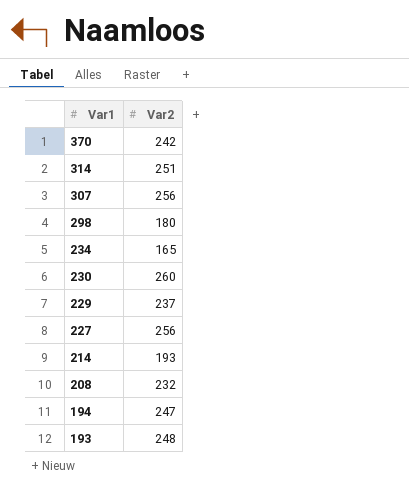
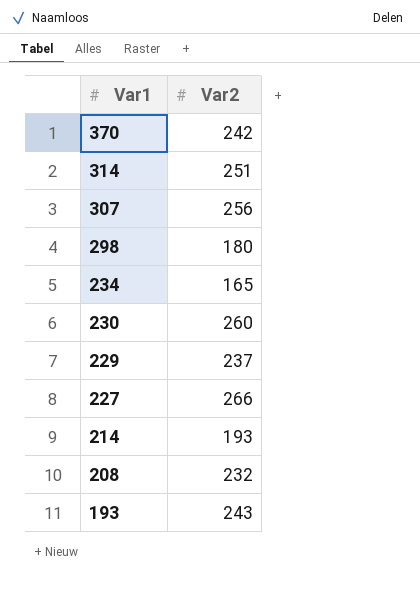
row 194: 247 -> none
227 | Var2: 256 -> 266
193 | Var2: 248 -> 243

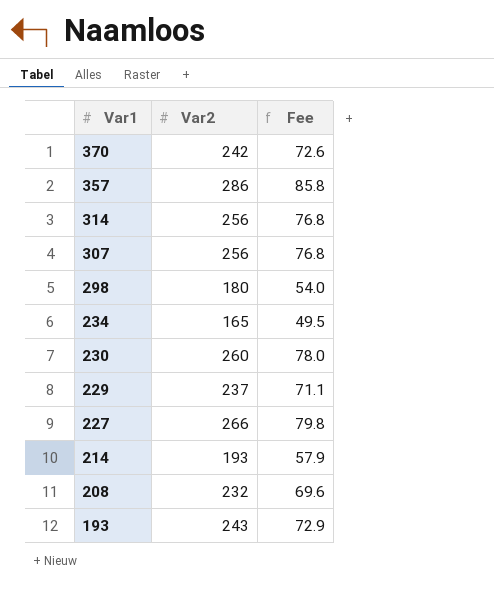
column Fee | formula: none -> [Var2] * 0.3
row 357: none -> 286 | 85.8
314 | Var2: 251 -> 256

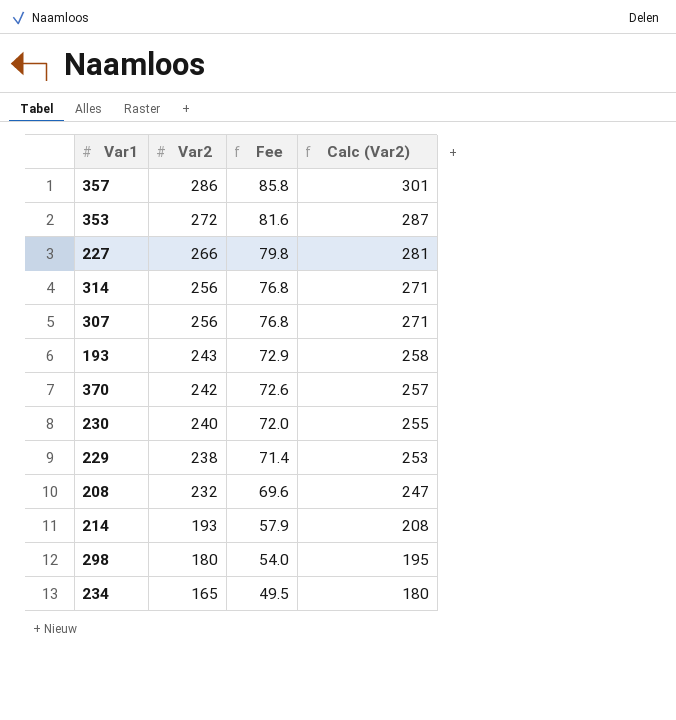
row order: Var1 descending -> Var2 descending
column Calc (Var2) | formula: none -> [Var2] + 15
row 353: none -> 272 | 81.6 | 287
230 | Var2: 260 -> 240
230 | Fee: 78.0 -> 72.0
229 | Var2: 237 -> 238
229 | Fee: 71.1 -> 71.4

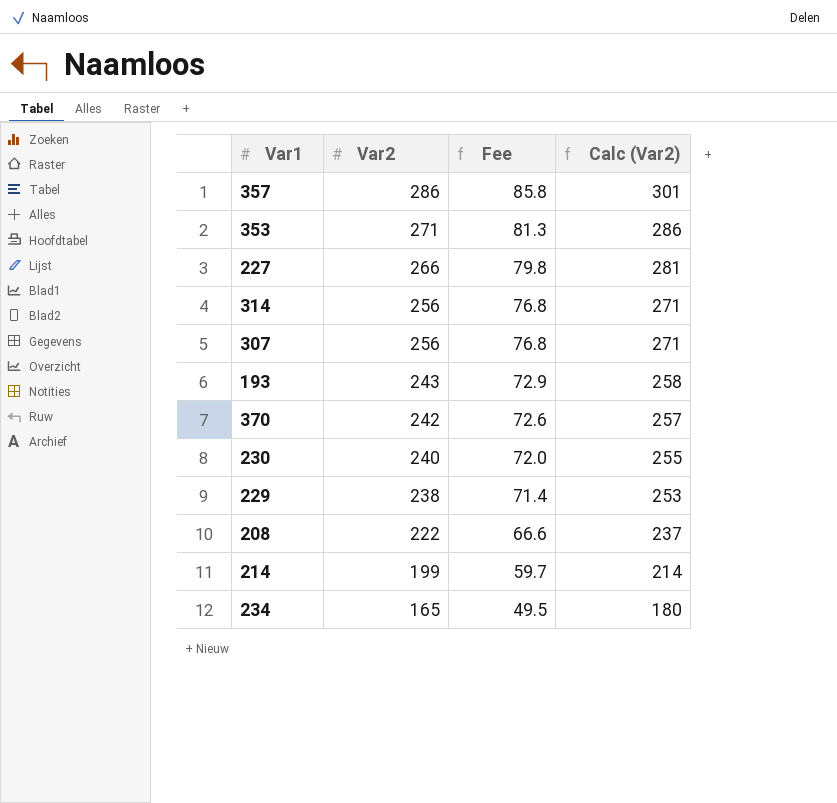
row 298: 180 | 54.0 | 195 -> none
353 | Var2: 272 -> 271
353 | Fee: 81.6 -> 81.3
353 | Calc (Var2): 287 -> 286
208 | Var2: 232 -> 222
208 | Fee: 69.6 -> 66.6
208 | Calc (Var2): 247 -> 237
214 | Var2: 193 -> 199
214 | Fee: 57.9 -> 59.7
214 | Calc (Var2): 208 -> 214

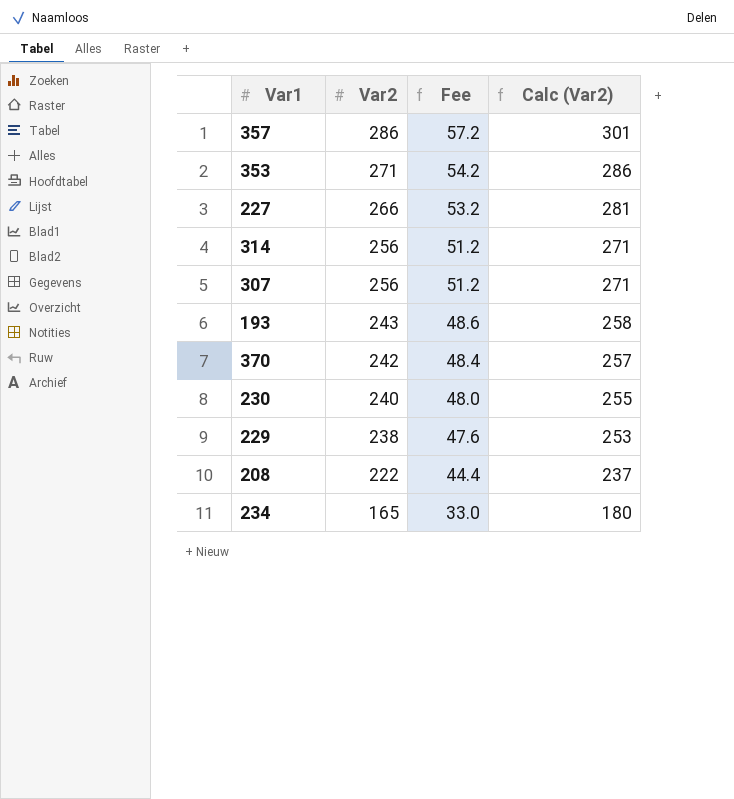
column Fee | formula: [Var2] * 0.3 -> [Var2] * 0.2
row 214: 199 | 59.7 | 214 -> none

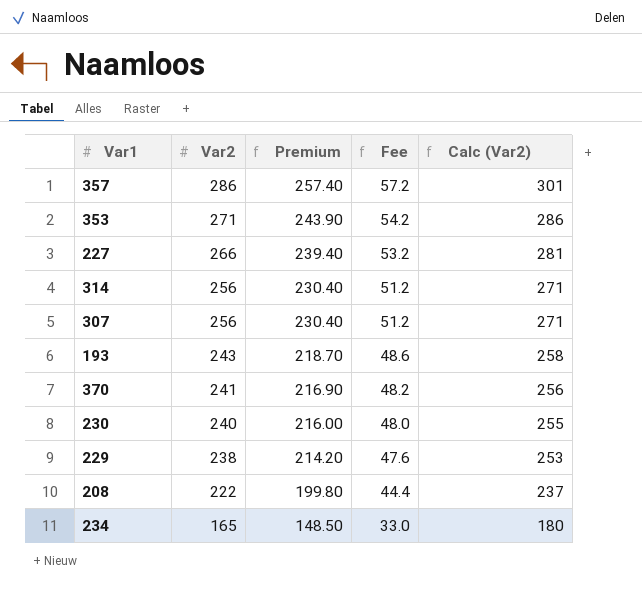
column Premium | formula: none -> [Var2] * 0.9
370 | Var2: 242 -> 241
370 | Fee: 48.4 -> 48.2
370 | Calc (Var2): 257 -> 256

